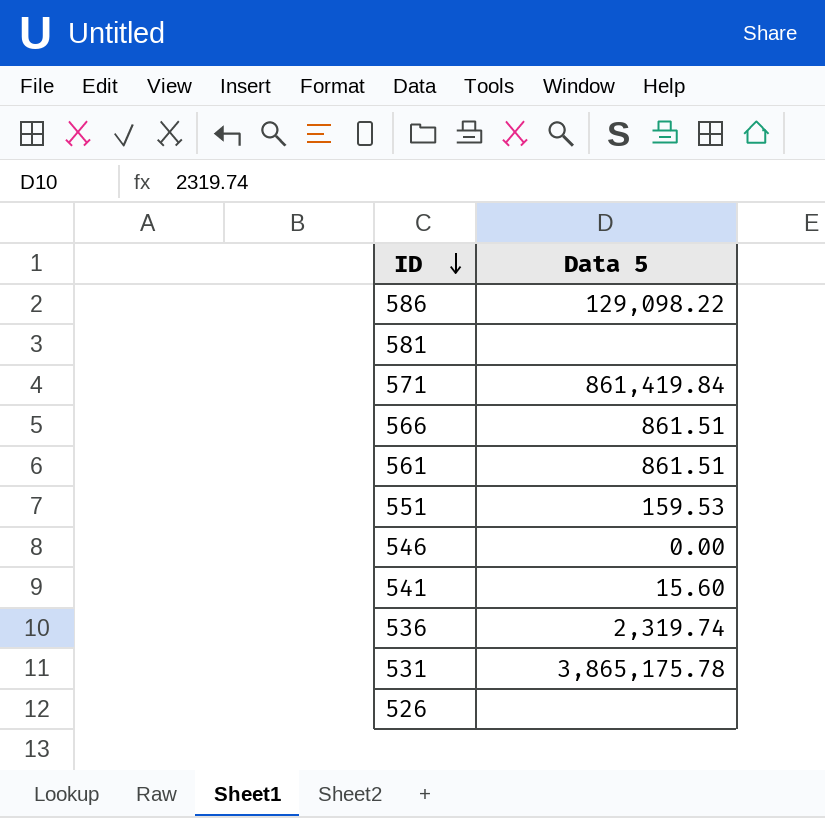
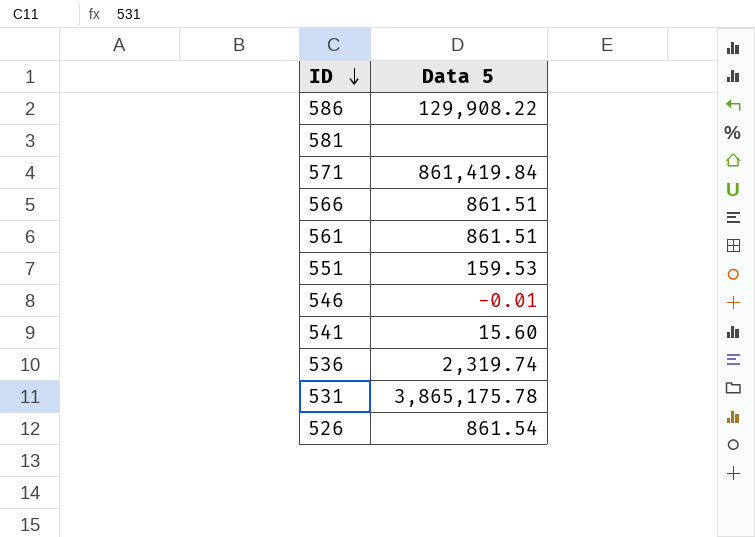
586 | Data 5: 129,098.22 -> 129,908.22
546 | Data 5: 0.00 -> -0.01
526 | Data 5: none -> 861.54

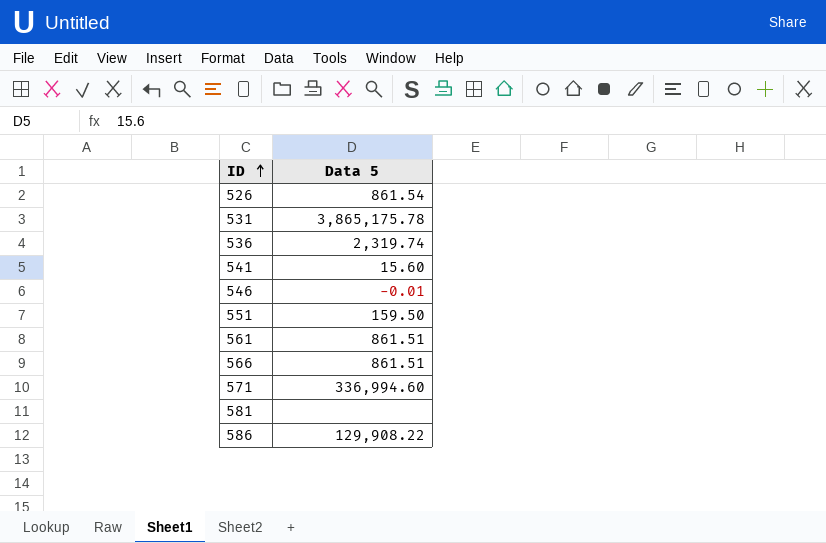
row order: ID descending -> ID ascending
551 | Data 5: 159.53 -> 159.50
571 | Data 5: 861,419.84 -> 336,994.60

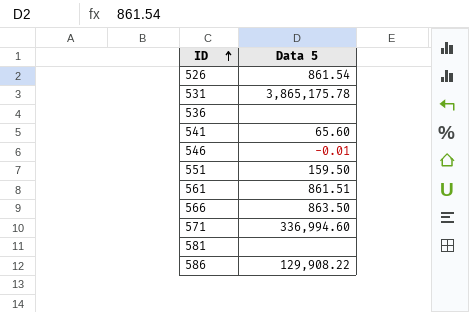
536 | Data 5: 2,319.74 -> none
541 | Data 5: 15.60 -> 65.60
566 | Data 5: 861.51 -> 863.50

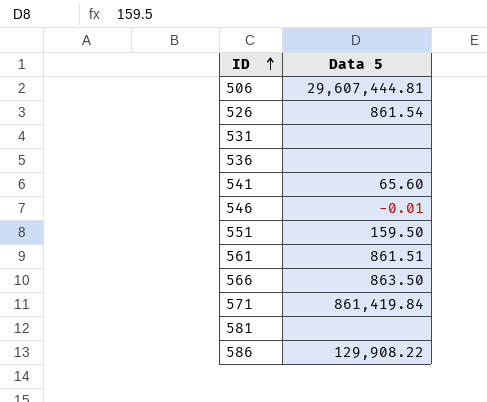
row 506: none -> 29,607,444.81
531 | Data 5: 3,865,175.78 -> none
571 | Data 5: 336,994.60 -> 861,419.84

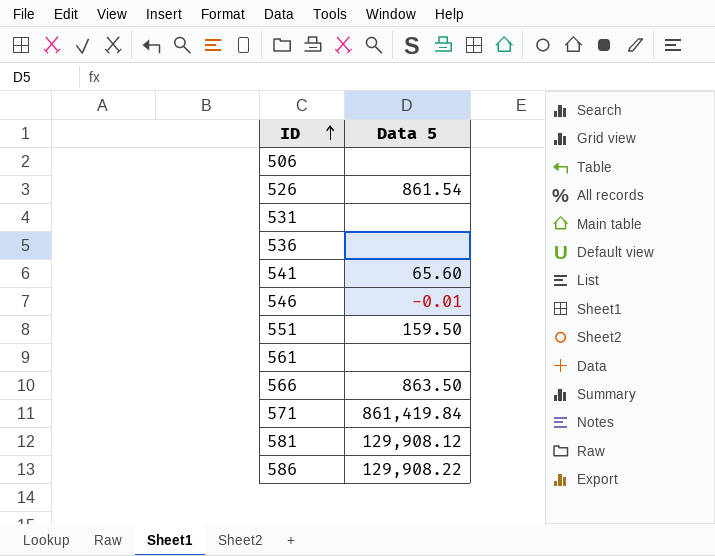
506 | Data 5: 29,607,444.81 -> none
561 | Data 5: 861.51 -> none
581 | Data 5: none -> 129,908.12

